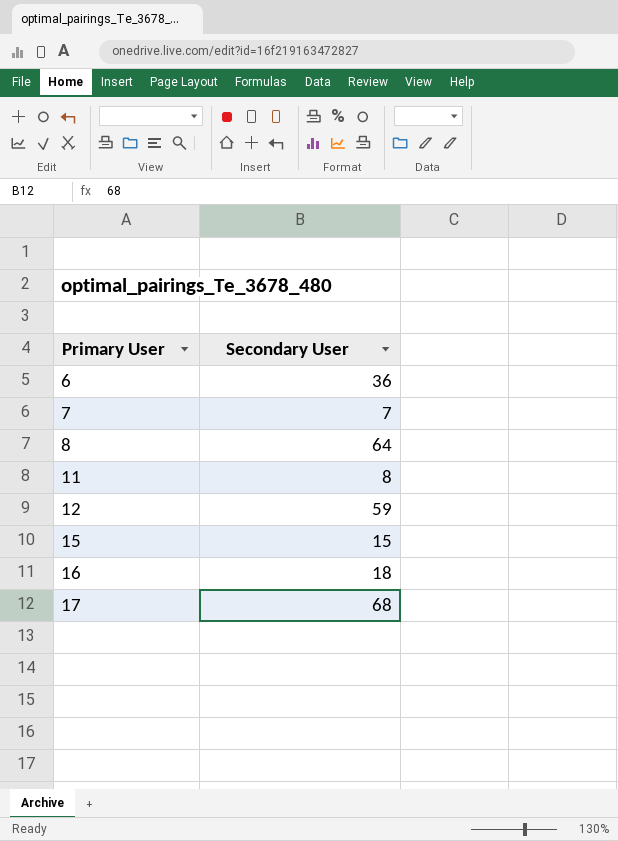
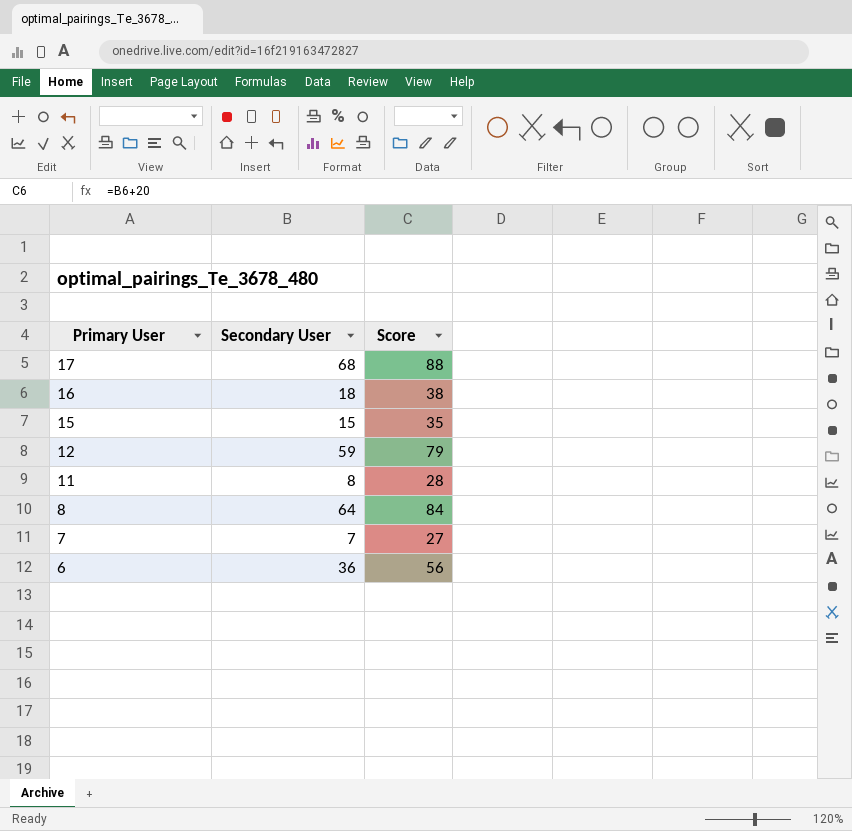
row order: Primary User ascending -> Primary User descending
column Score | formula: none -> [Secondary User] + 20

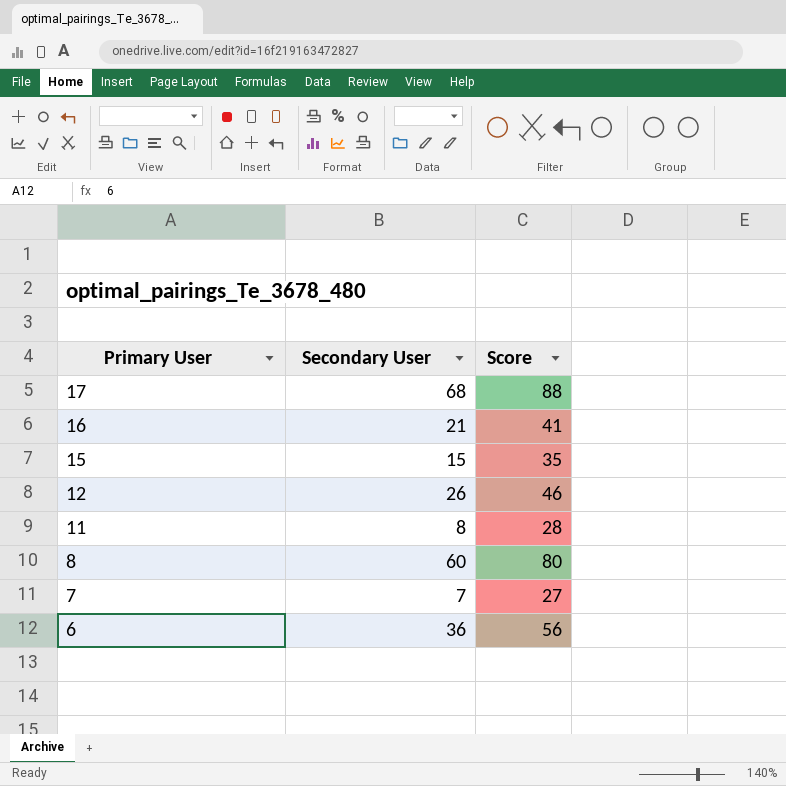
16 | Secondary User: 18 -> 21
16 | Score: 38 -> 41
12 | Secondary User: 59 -> 26
12 | Score: 79 -> 46
8 | Secondary User: 64 -> 60
8 | Score: 84 -> 80

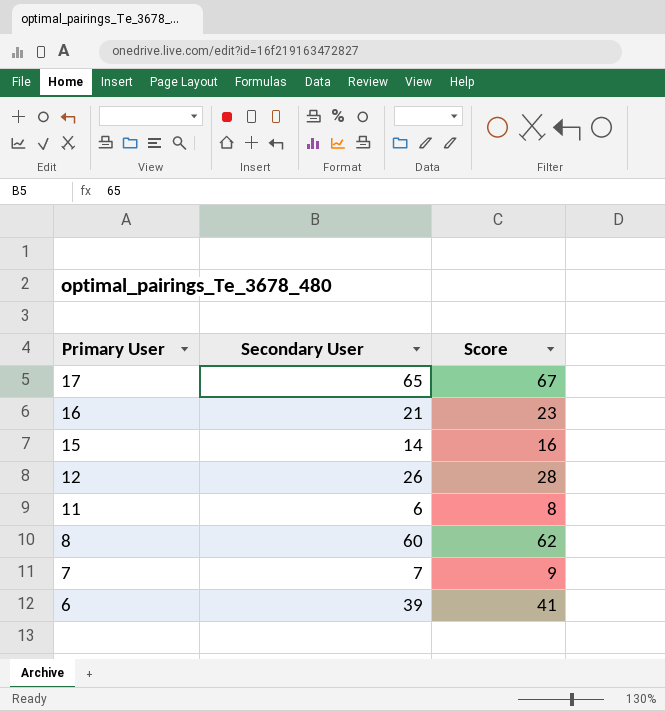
column Score | formula: [Secondary User] + 20 -> [Secondary User] + 2
17 | Secondary User: 68 -> 65
15 | Secondary User: 15 -> 14
11 | Secondary User: 8 -> 6
6 | Secondary User: 36 -> 39

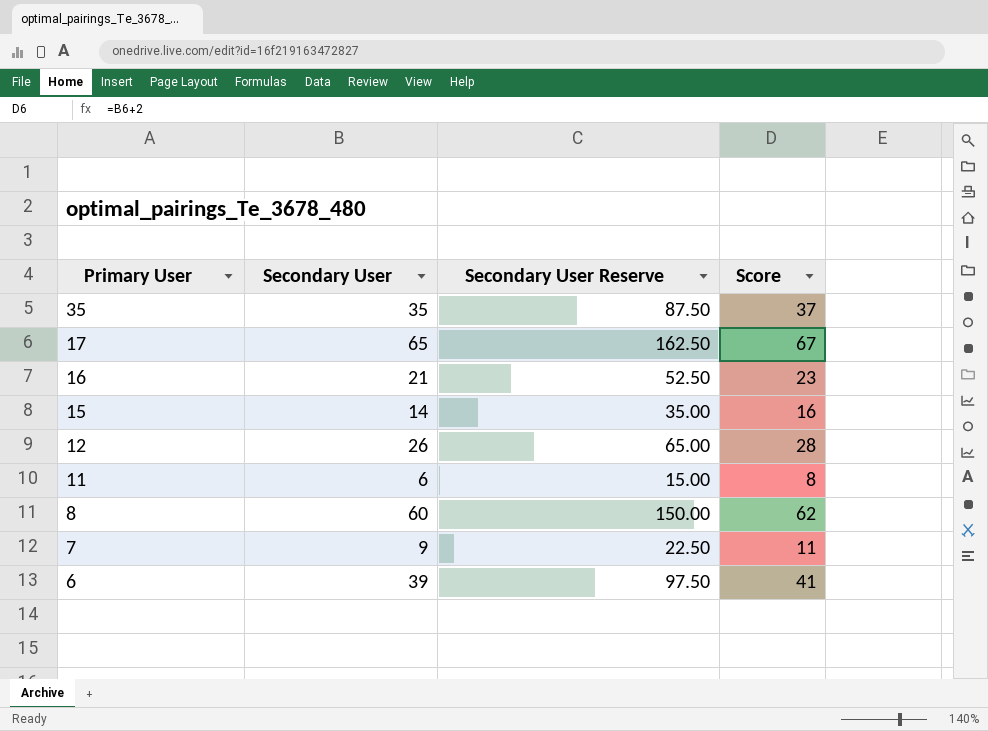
column Secondary User Reserve | formula: none -> [Secondary User] * 2.5
row 35: none -> 35 | 87.50 | 37
7 | Secondary User: 7 -> 9
7 | Score: 9 -> 11

